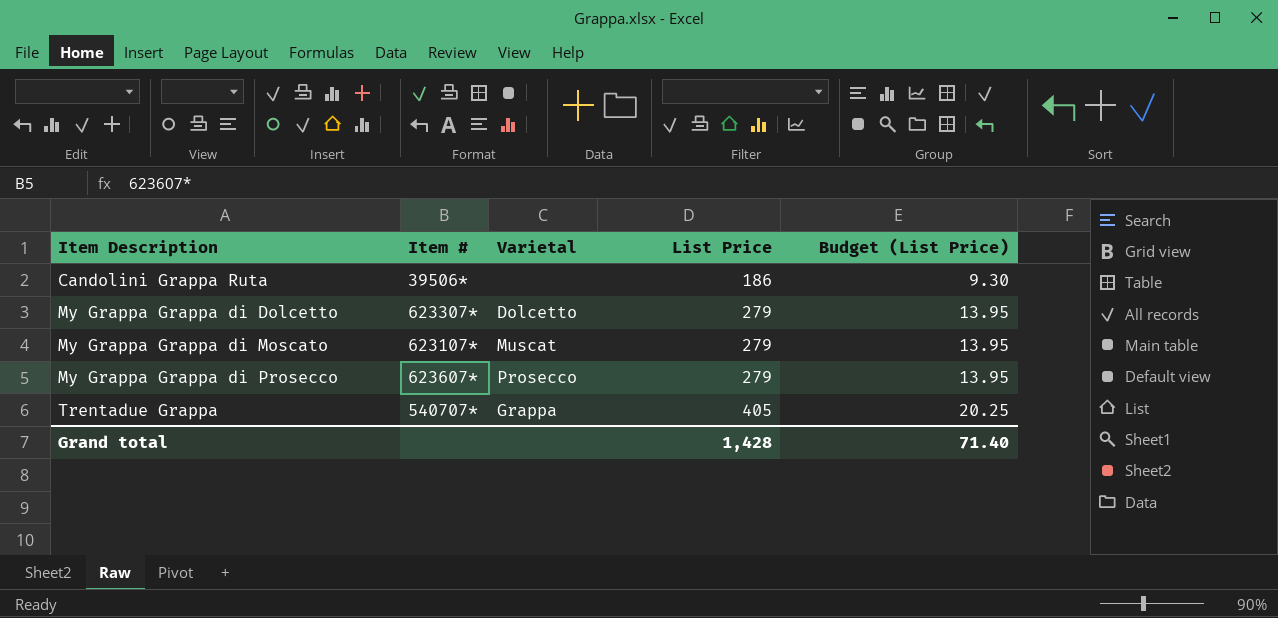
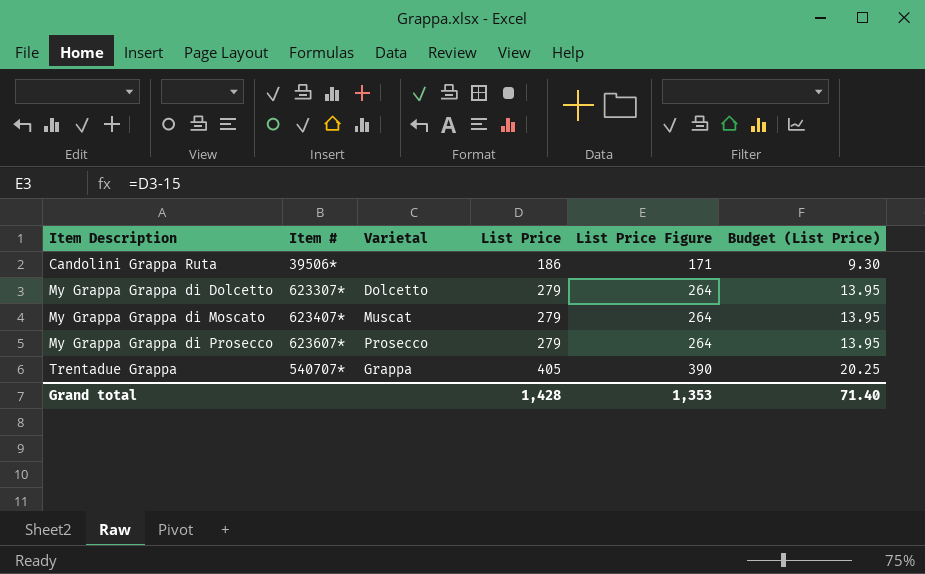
column List Price Figure | formula: none -> [List Price] - 15
My Grappa Grappa di Moscato | Item #: 623107* -> 623407*

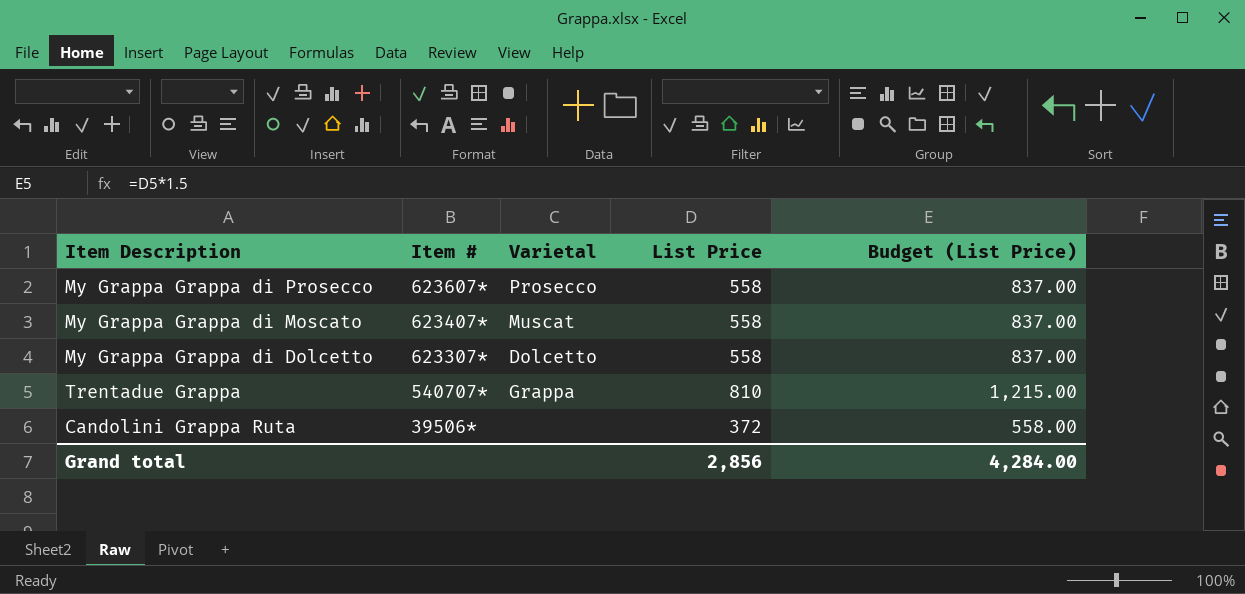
row order: Item Description ascending -> Item # descending
column List Price Figure | formula: [List Price] - 15 -> none
column Budget (List Price) | formula: [List Price] * 0.05 -> [List Price] * 1.5
My Grappa Grappa di Prosecco | List Price: 279 -> 558
My Grappa Grappa di Moscato | List Price: 279 -> 558
My Grappa Grappa di Dolcetto | List Price: 279 -> 558
Trentadue Grappa | List Price: 405 -> 810
Candolini Grappa Ruta | List Price: 186 -> 372
Grand total | List Price: 1,428 -> 2,856
Grand total | Budget (List Price): 71.40 -> 4,284.00

